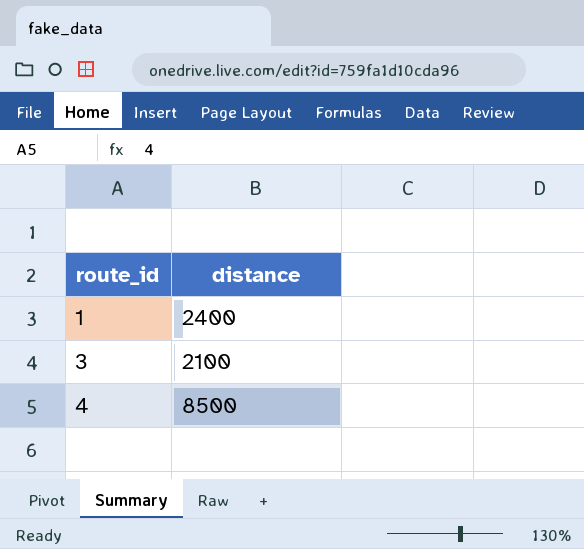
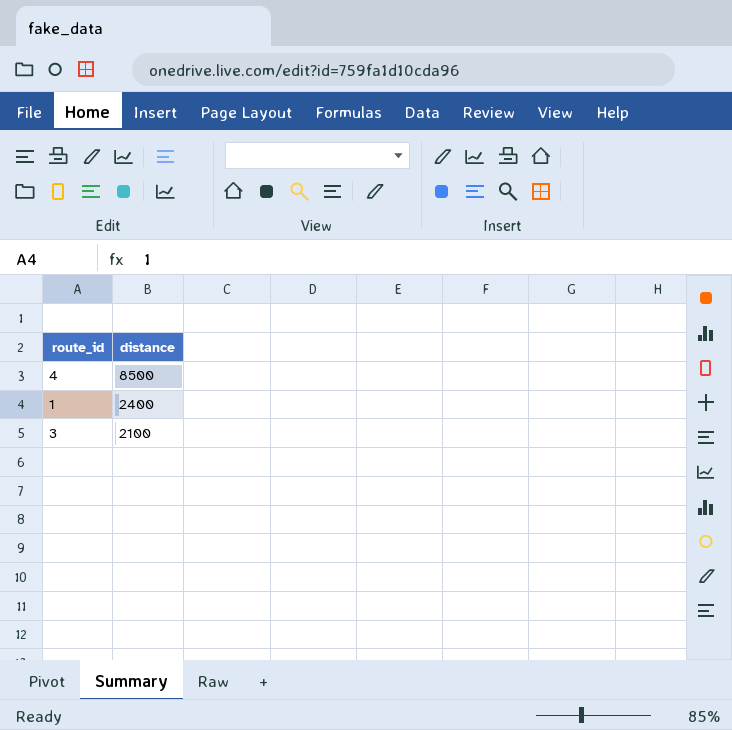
row order: route_id ascending -> distance descending

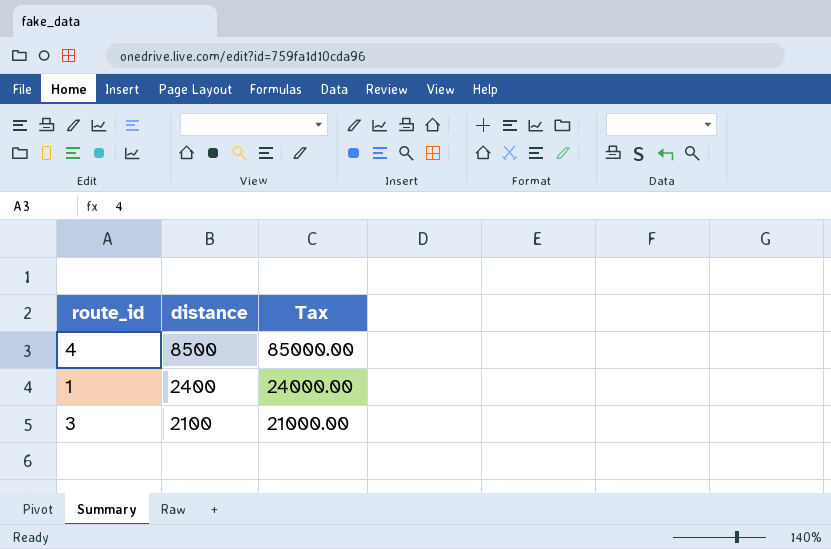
column Tax | formula: none -> [distance] * 10

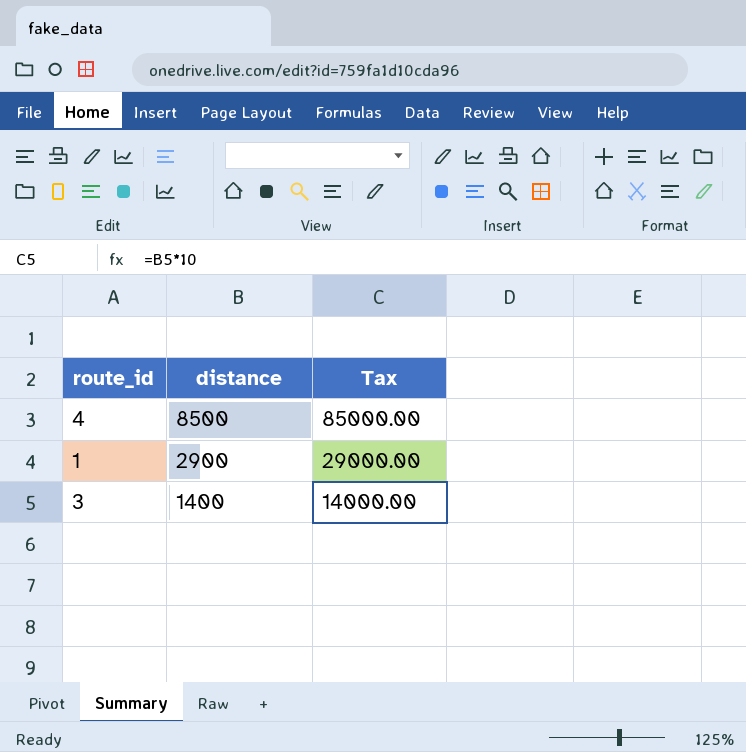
1 | distance: 2400 -> 2900
1 | Tax: 24000.00 -> 29000.00
3 | distance: 2100 -> 1400
3 | Tax: 21000.00 -> 14000.00

